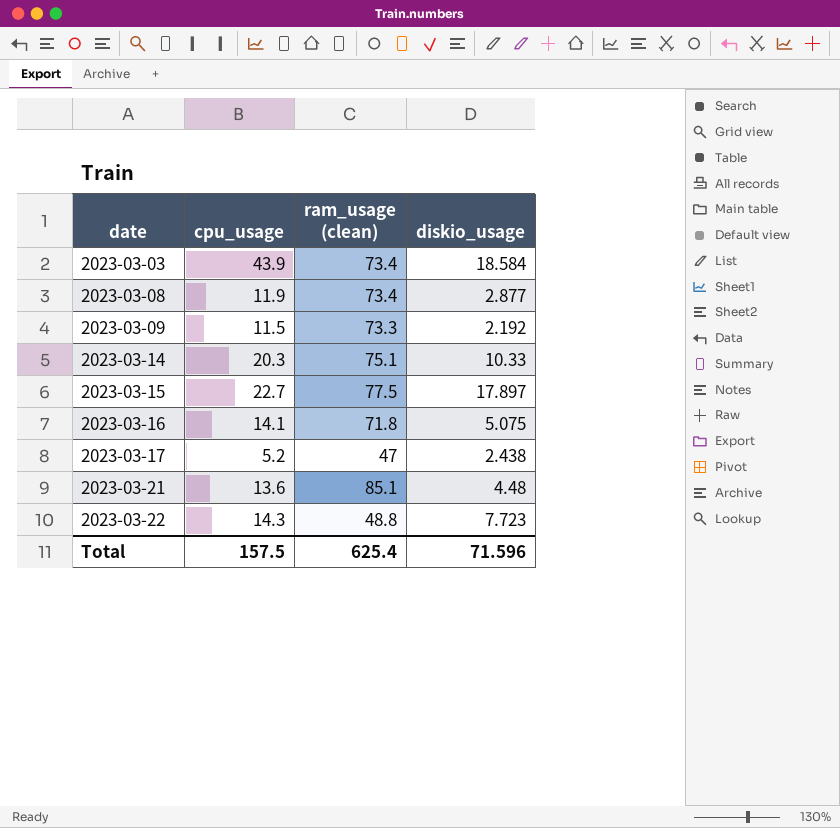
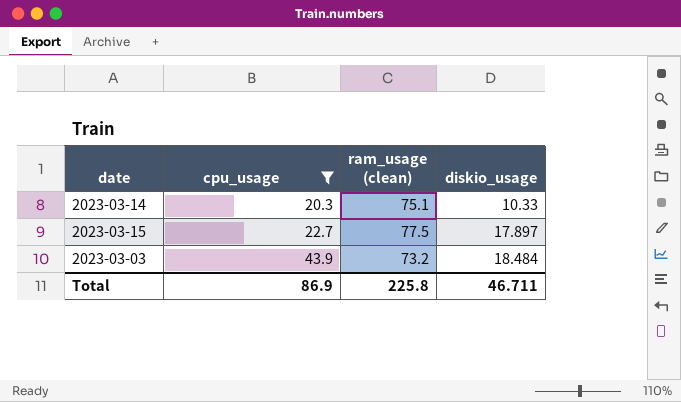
filter: none -> cpu_usage >= 20.3
row order: date ascending -> cpu_usage ascending
2023-03-03 | ram_usage (clean): 73.4 -> 73.2
2023-03-03 | diskio_usage: 18.584 -> 18.484
Total | cpu_usage: 157.5 -> 86.9
Total | ram_usage (clean): 625.4 -> 225.8
Total | diskio_usage: 71.596 -> 46.711

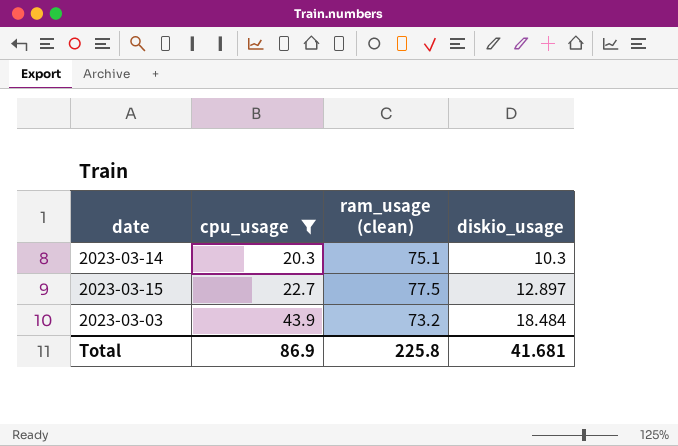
2023-03-14 | diskio_usage: 10.33 -> 10.3
2023-03-15 | diskio_usage: 17.897 -> 12.897
Total | diskio_usage: 46.711 -> 41.681

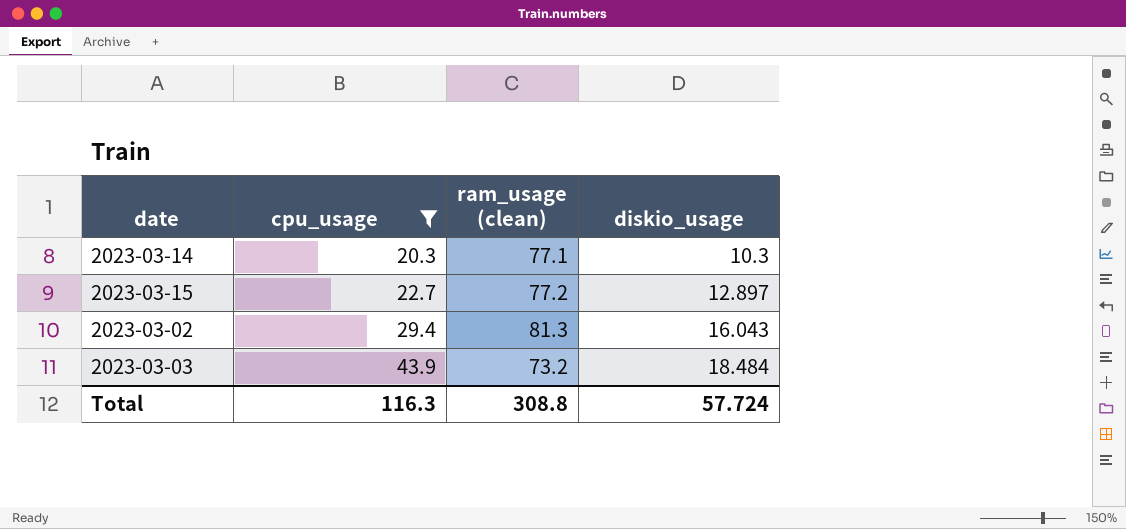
2023-03-14 | ram_usage (clean): 75.1 -> 77.1
2023-03-15 | ram_usage (clean): 77.5 -> 77.2
row 2023-03-02: none -> 29.4 | 81.3 | 16.043
Total | cpu_usage: 86.9 -> 116.3
Total | ram_usage (clean): 225.8 -> 308.8
Total | diskio_usage: 41.681 -> 57.724

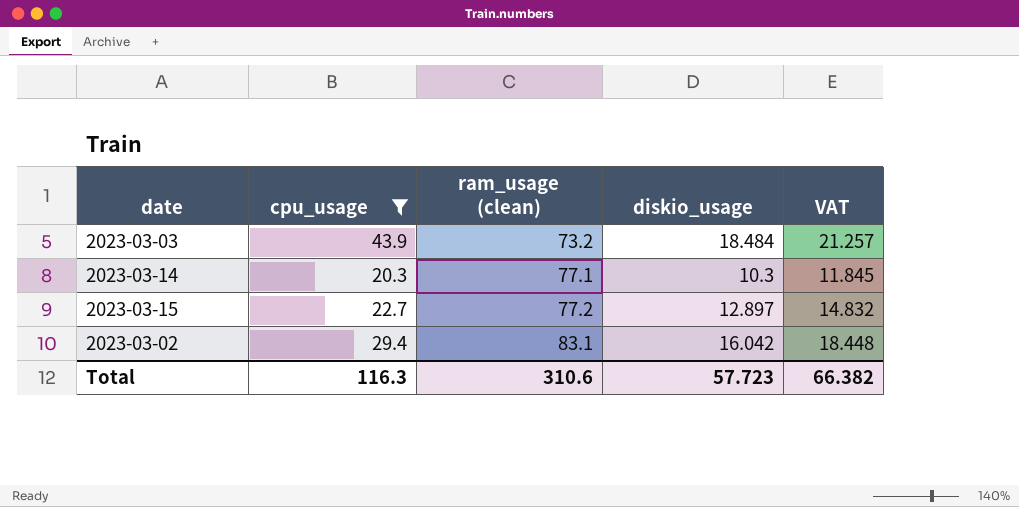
row order: cpu_usage ascending -> ram_usage (clean) ascending
column VAT | formula: none -> [diskio_usage] * 1.15
2023-03-02 | ram_usage (clean): 81.3 -> 83.1
2023-03-02 | diskio_usage: 16.043 -> 16.042
Total | ram_usage (clean): 308.8 -> 310.6
Total | diskio_usage: 57.724 -> 57.723

